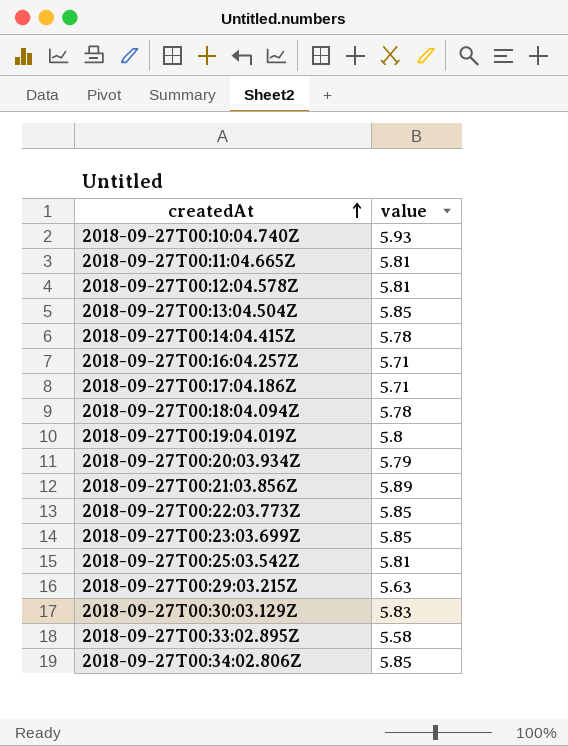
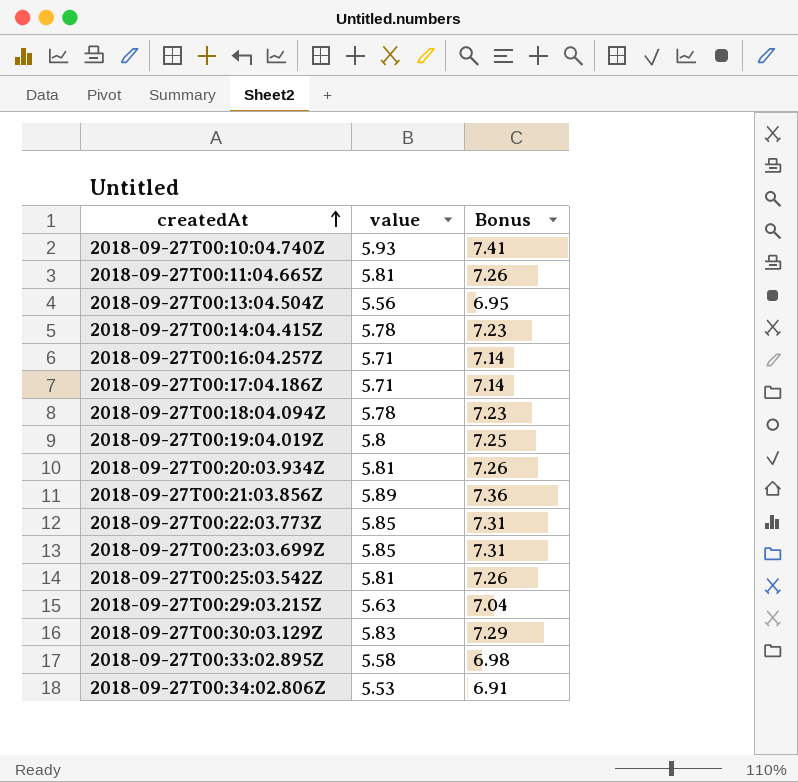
column Bonus | formula: none -> [value] * 1.25
row 2018-09-27T00:12:04.578Z: 5.81 -> none
2018-09-27T00:13:04.504Z | value: 5.85 -> 5.56
2018-09-27T00:20:03.934Z | value: 5.79 -> 5.81
2018-09-27T00:34:02.806Z | value: 5.85 -> 5.53

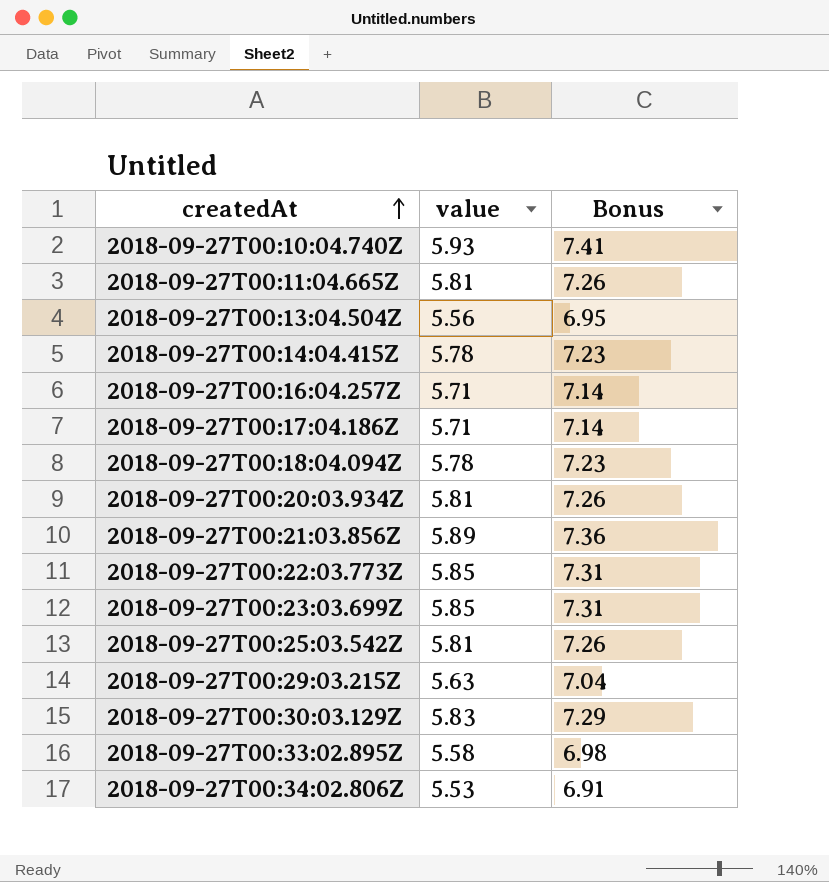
row 2018-09-27T00:19:04.019Z: 5.8 | 7.25 -> none

